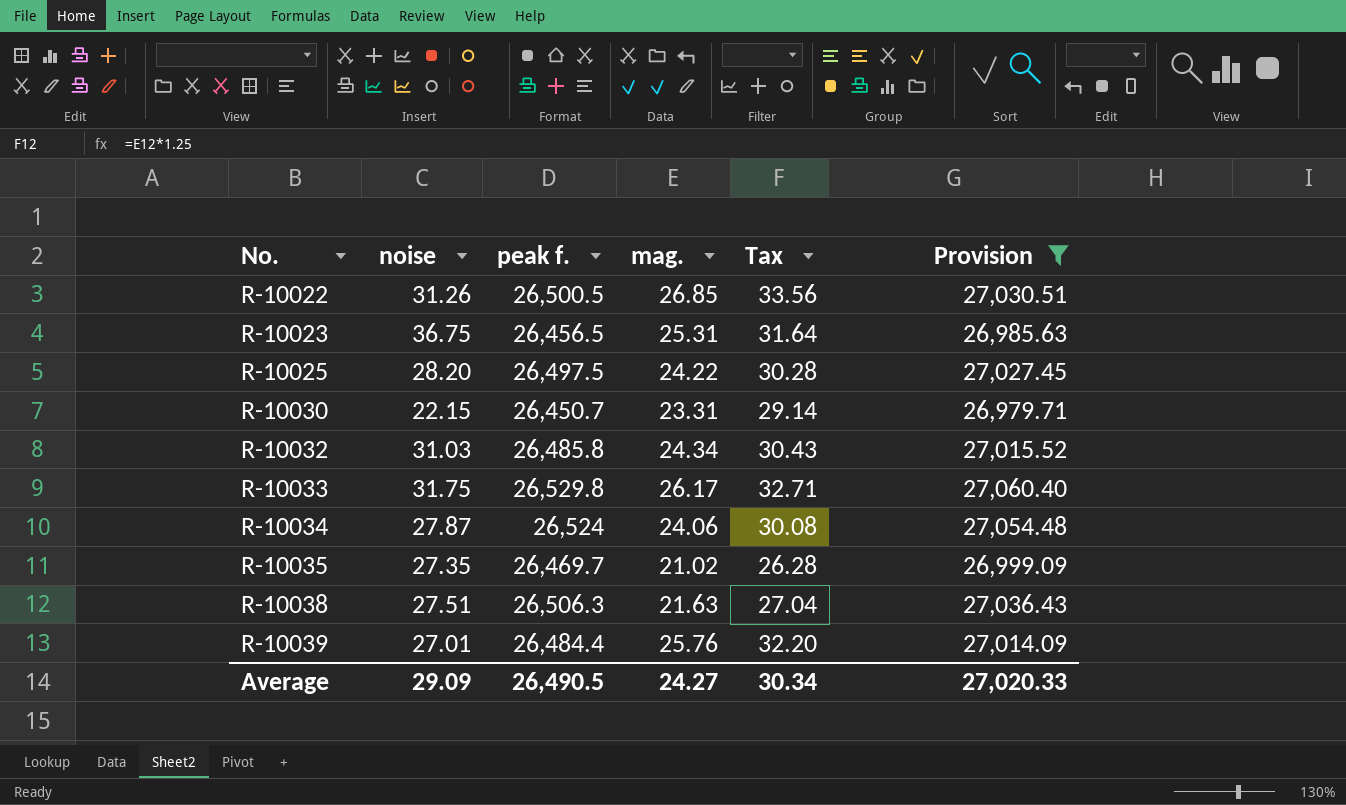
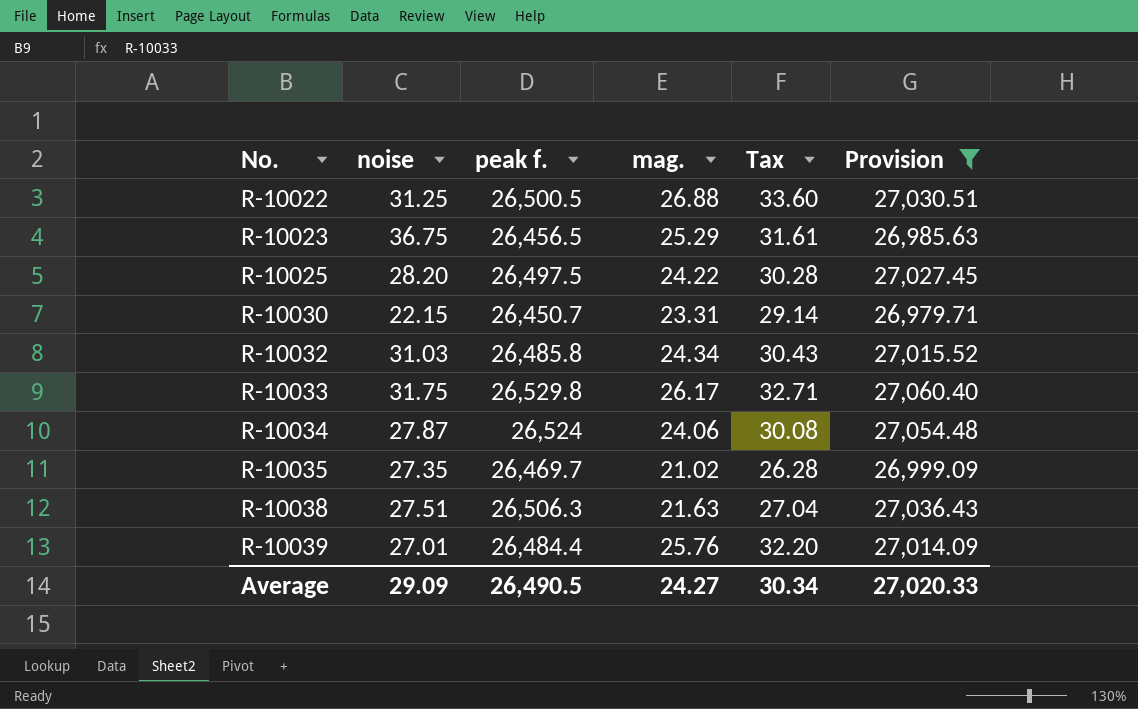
R-10022 | noise: 31.26 -> 31.25
R-10022 | mag.: 26.85 -> 26.88
R-10022 | Tax: 33.56 -> 33.60
R-10023 | mag.: 25.31 -> 25.29
R-10023 | Tax: 31.64 -> 31.61

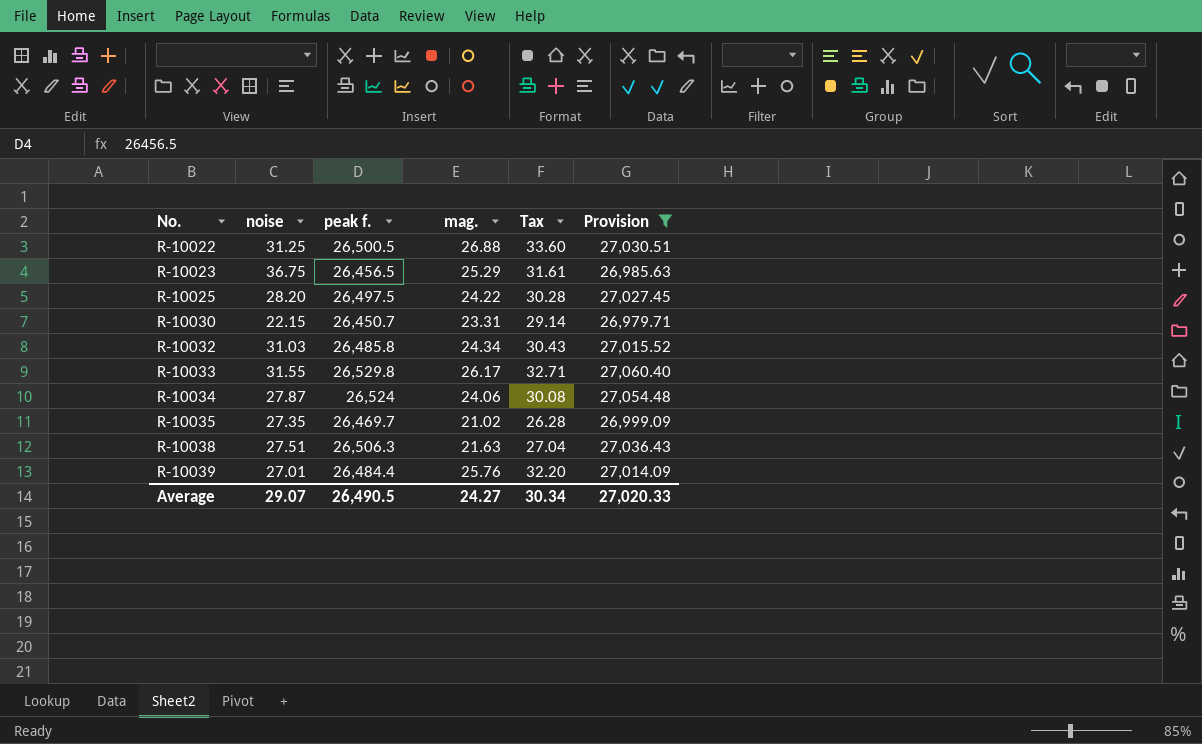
R-10033 | noise: 31.75 -> 31.55
Average | noise: 29.09 -> 29.07

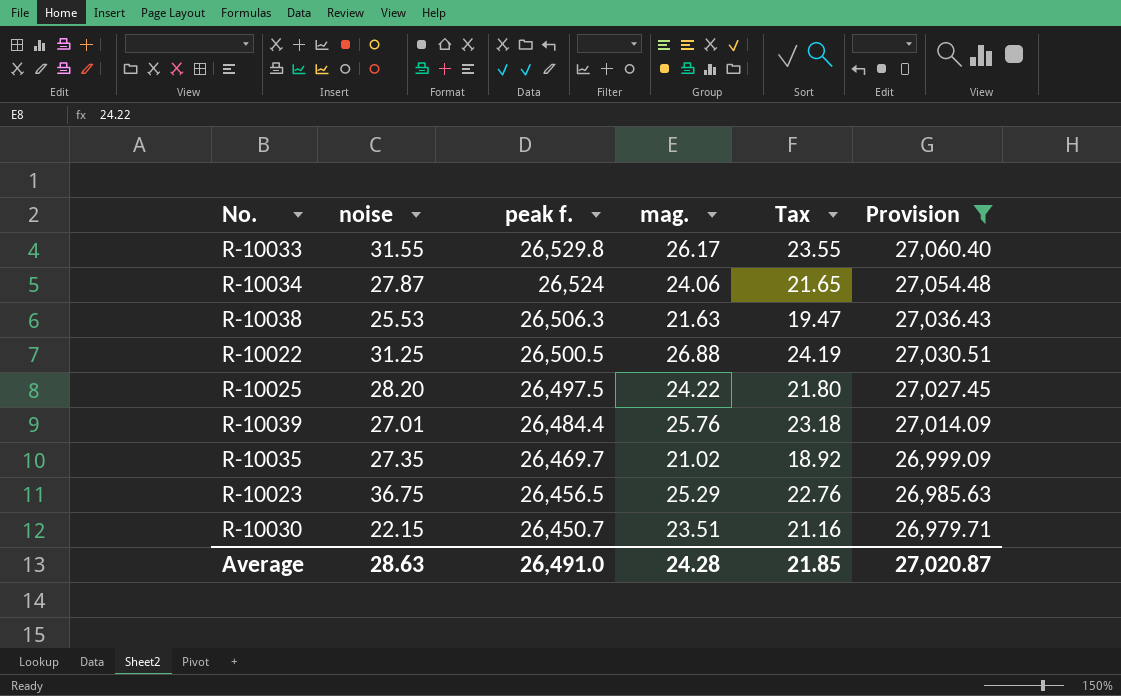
row order: No. ascending -> peak f. descending
column Tax | formula: [mag.] * 1.25 -> [mag.] * 0.9
row R-10032: 31.03 | 26,485.8 | 24.34 | 30.43 | 27,015.52 -> none
R-10038 | noise: 27.51 -> 25.53
R-10030 | mag.: 23.31 -> 23.51
Average | noise: 29.07 -> 28.63
Average | peak f.: 26,490.5 -> 26,491.0
Average | mag.: 24.27 -> 24.28
Average | Tax: 30.34 -> 21.85
Average | Provision: 27,020.33 -> 27,020.87

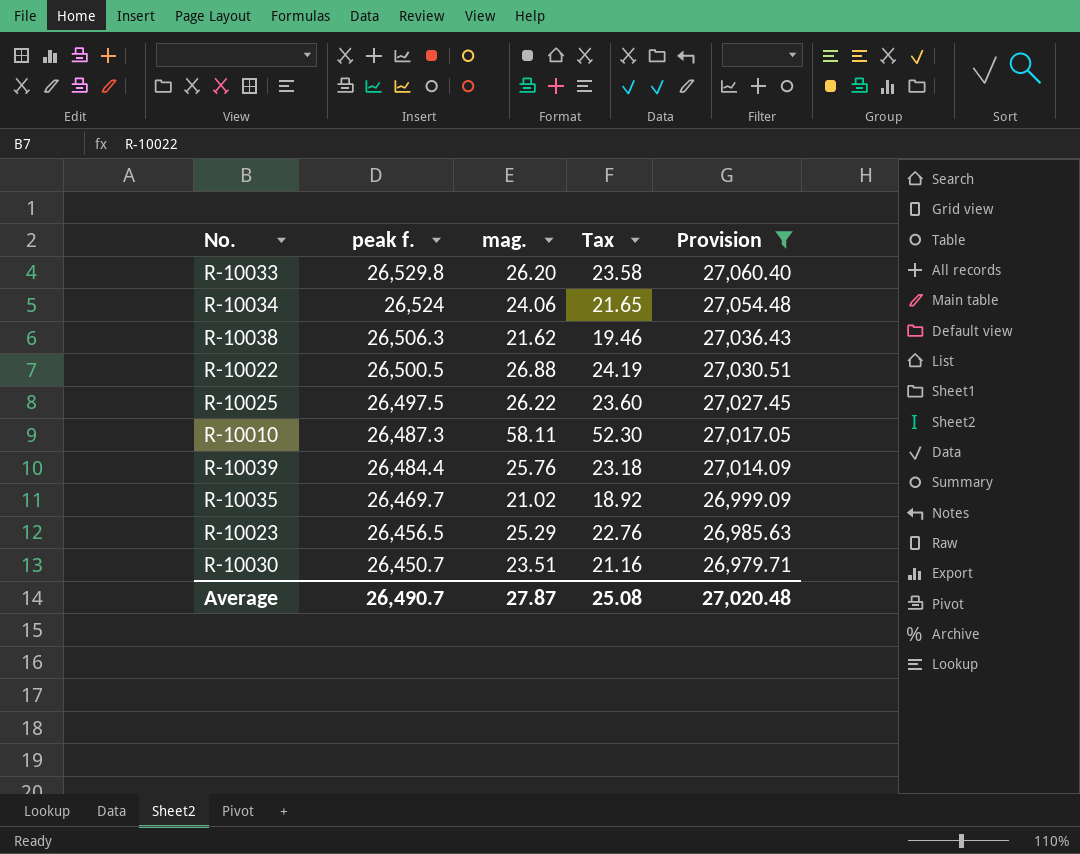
column noise | position: 2 -> none
R-10033 | mag.: 26.17 -> 26.20
R-10033 | Tax: 23.55 -> 23.58
R-10038 | mag.: 21.63 -> 21.62
R-10038 | Tax: 19.47 -> 19.46
R-10025 | mag.: 24.22 -> 26.22
R-10025 | Tax: 21.80 -> 23.60
row R-10010: none -> 26,487.3 | 58.11 | 52.30 | 27,017.05
Average | peak f.: 26,491.0 -> 26,490.7
Average | mag.: 24.28 -> 27.87
Average | Tax: 21.85 -> 25.08
Average | Provision: 27,020.87 -> 27,020.48

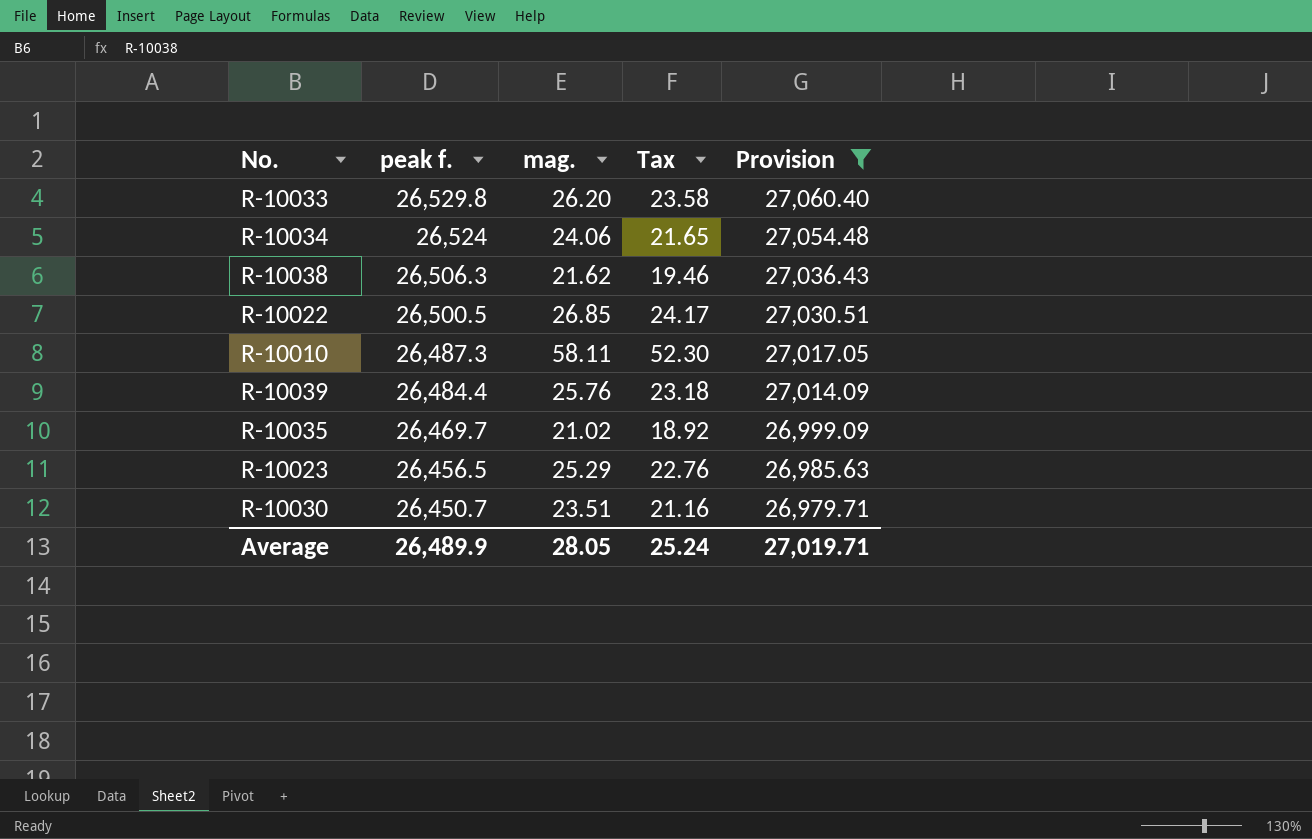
row R-10025: 26,497.5 | 26.22 | 23.60 | 27,027.45 -> none
R-10022 | mag.: 26.88 -> 26.85
R-10022 | Tax: 24.19 -> 24.17
Average | peak f.: 26,490.7 -> 26,489.9
Average | mag.: 27.87 -> 28.05
Average | Tax: 25.08 -> 25.24
Average | Provision: 27,020.48 -> 27,019.71

